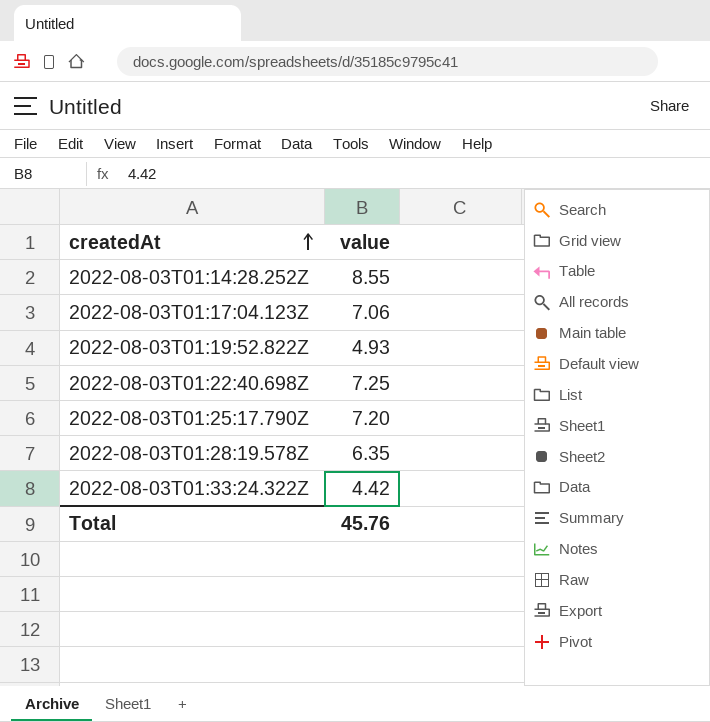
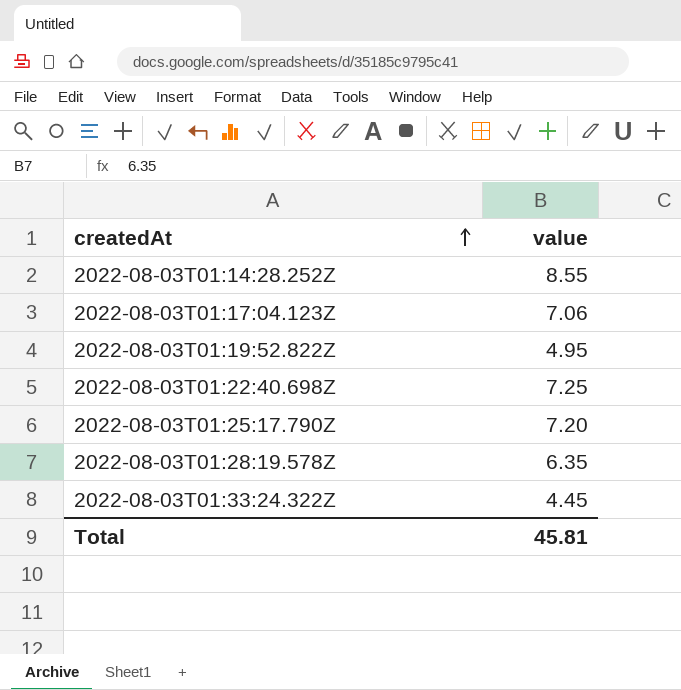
2022-08-03T01:19:52.822Z | value: 4.93 -> 4.95
2022-08-03T01:33:24.322Z | value: 4.42 -> 4.45
Total | value: 45.76 -> 45.81

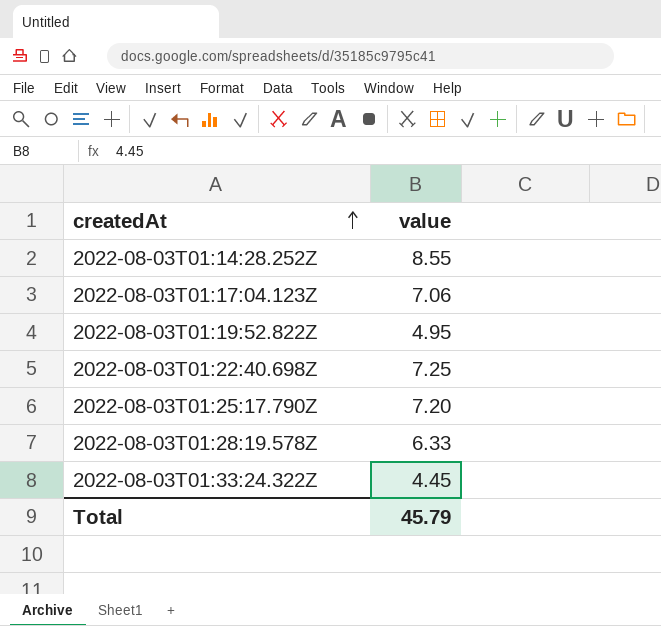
2022-08-03T01:28:19.578Z | value: 6.35 -> 6.33
Total | value: 45.81 -> 45.79

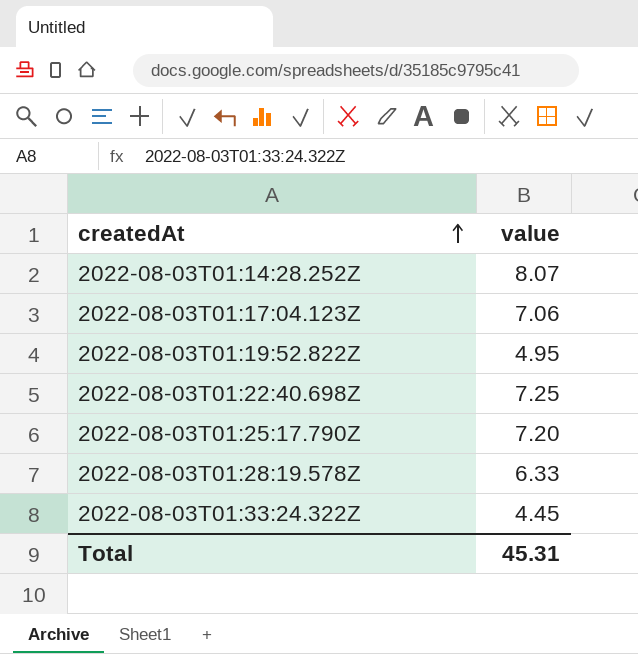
2022-08-03T01:14:28.252Z | value: 8.55 -> 8.07
Total | value: 45.79 -> 45.31

